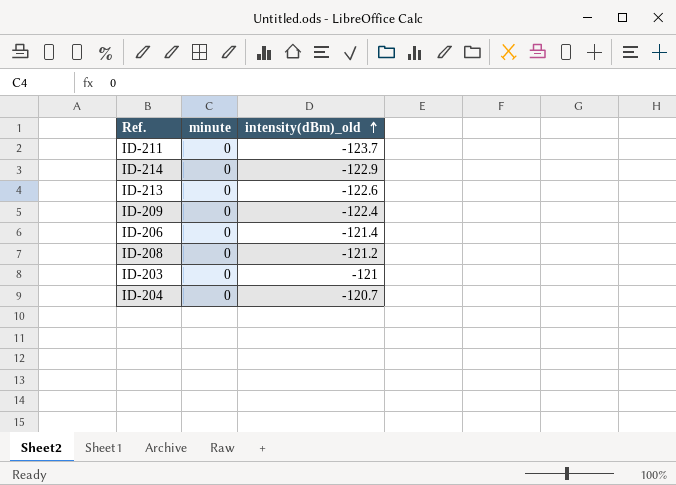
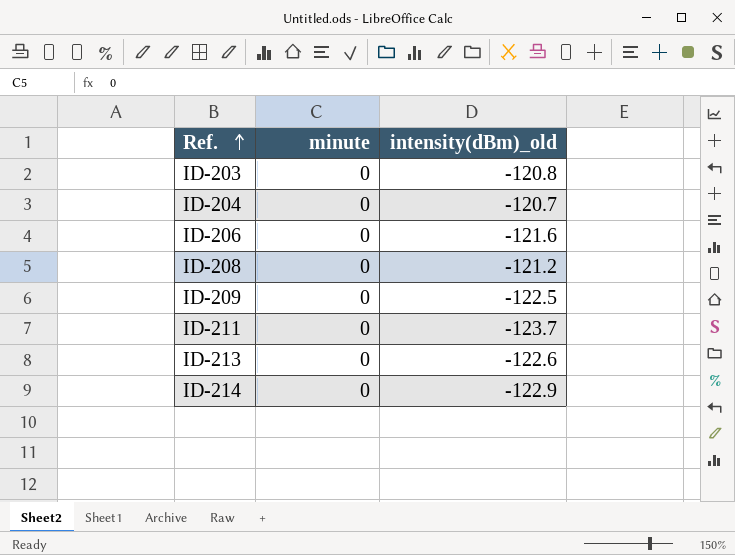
row order: intensity(dBm)_old ascending -> Ref. ascending
ID-203 | intensity(dBm)_old: -121 -> -120.8
ID-206 | intensity(dBm)_old: -121.4 -> -121.6
ID-209 | intensity(dBm)_old: -122.4 -> -122.5

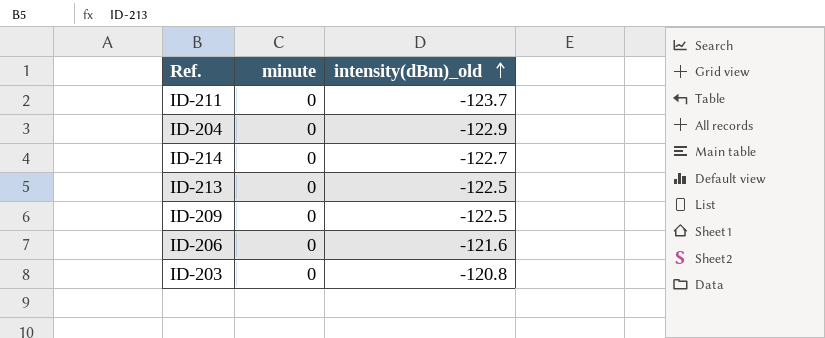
row order: Ref. ascending -> intensity(dBm)_old ascending
row ID-208: 0 | -121.2 -> none
ID-204 | intensity(dBm)_old: -120.7 -> -122.9
ID-214 | intensity(dBm)_old: -122.9 -> -122.7
ID-213 | intensity(dBm)_old: -122.6 -> -122.5

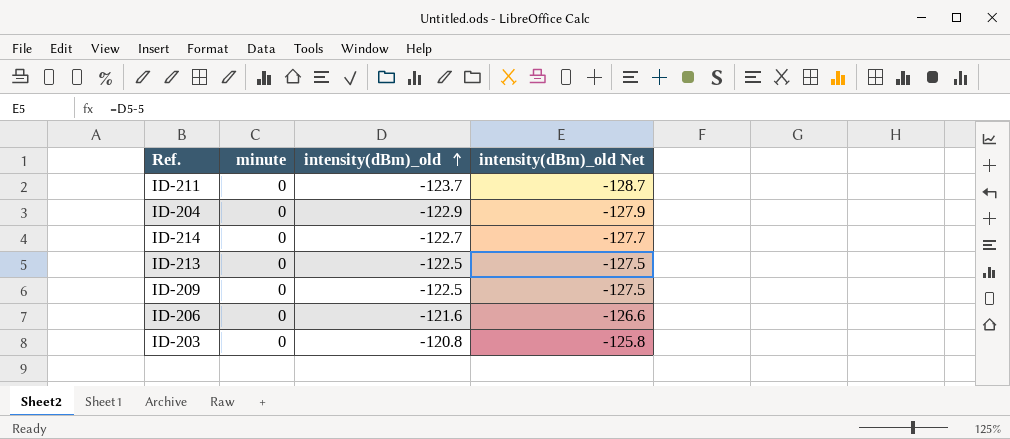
column intensity(dBm)_old Net | formula: none -> [intensity(dBm)_old] - 5

